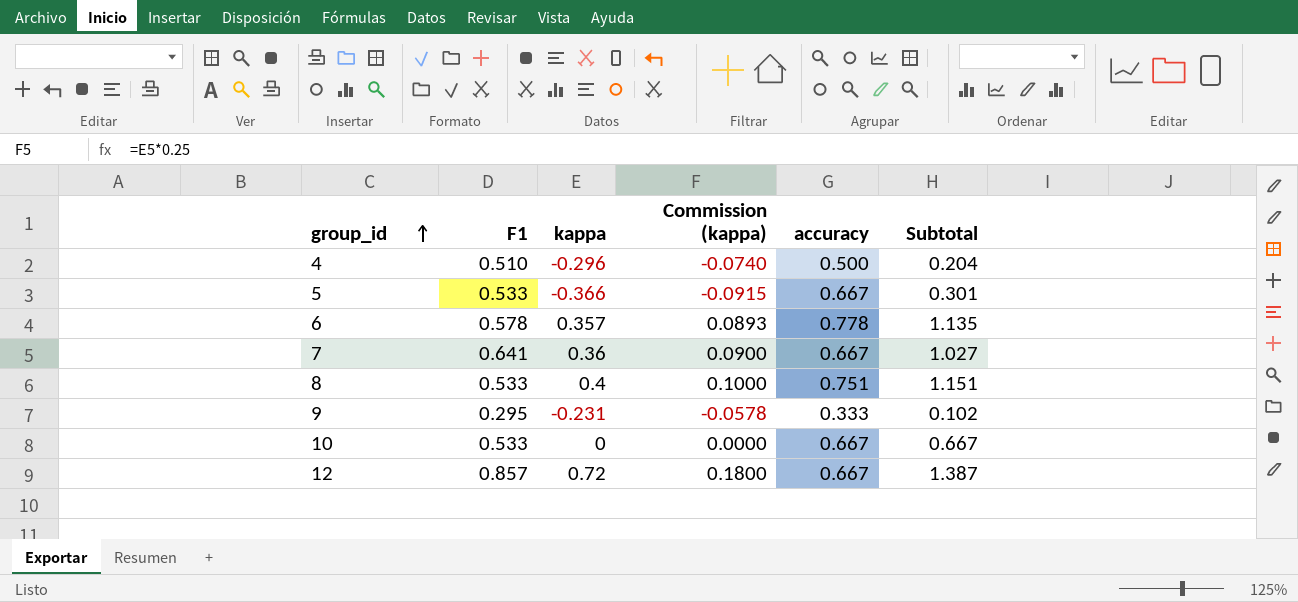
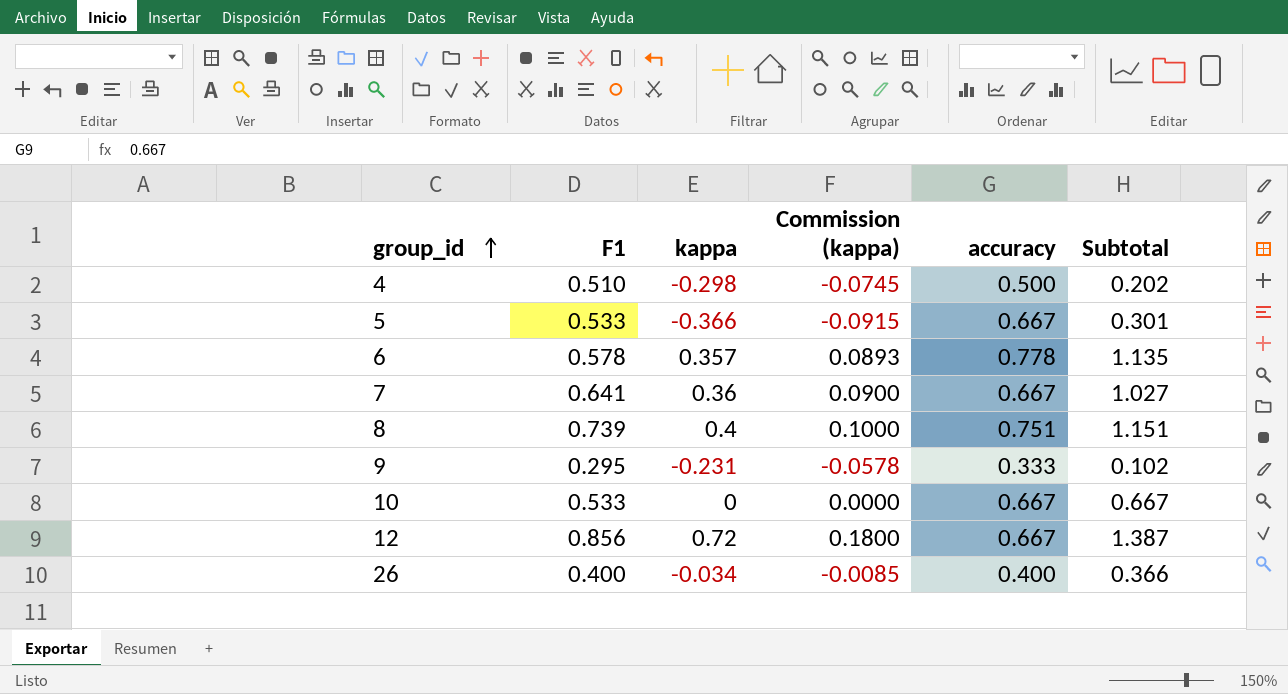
4 | kappa: -0.296 -> -0.298
4 | Commission (kappa): -0.0740 -> -0.0745
4 | Subtotal: 0.204 -> 0.202
8 | F1: 0.533 -> 0.739
12 | F1: 0.857 -> 0.856
row 26: none -> 0.400 | -0.034 | -0.0085 | 0.400 | 0.366

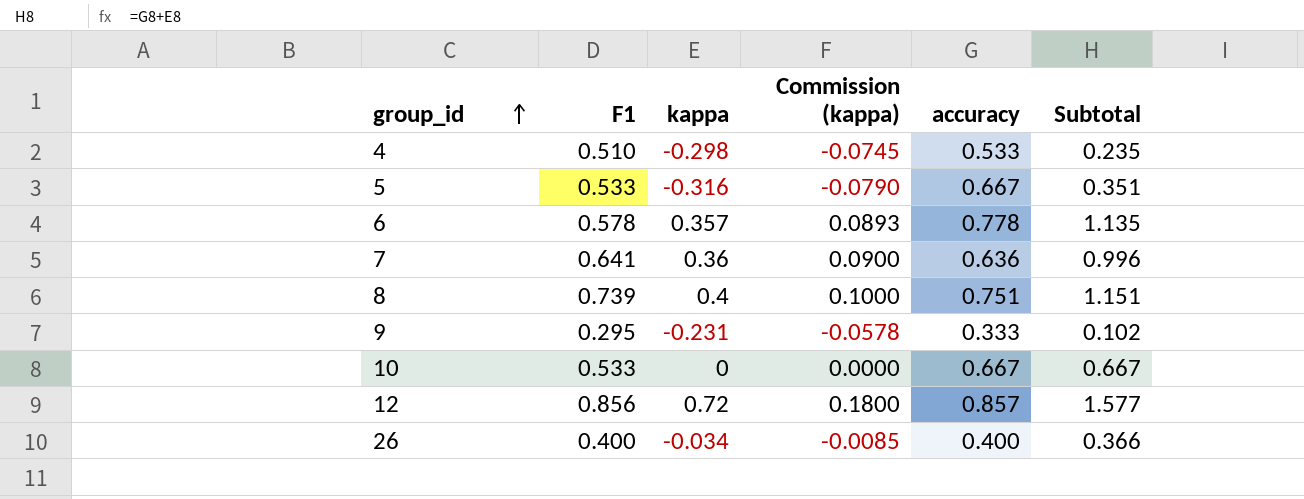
4 | accuracy: 0.500 -> 0.533
4 | Subtotal: 0.202 -> 0.235
5 | kappa: -0.366 -> -0.316
5 | Commission (kappa): -0.0915 -> -0.0790
5 | Subtotal: 0.301 -> 0.351
7 | accuracy: 0.667 -> 0.636
7 | Subtotal: 1.027 -> 0.996
12 | accuracy: 0.667 -> 0.857
12 | Subtotal: 1.387 -> 1.577

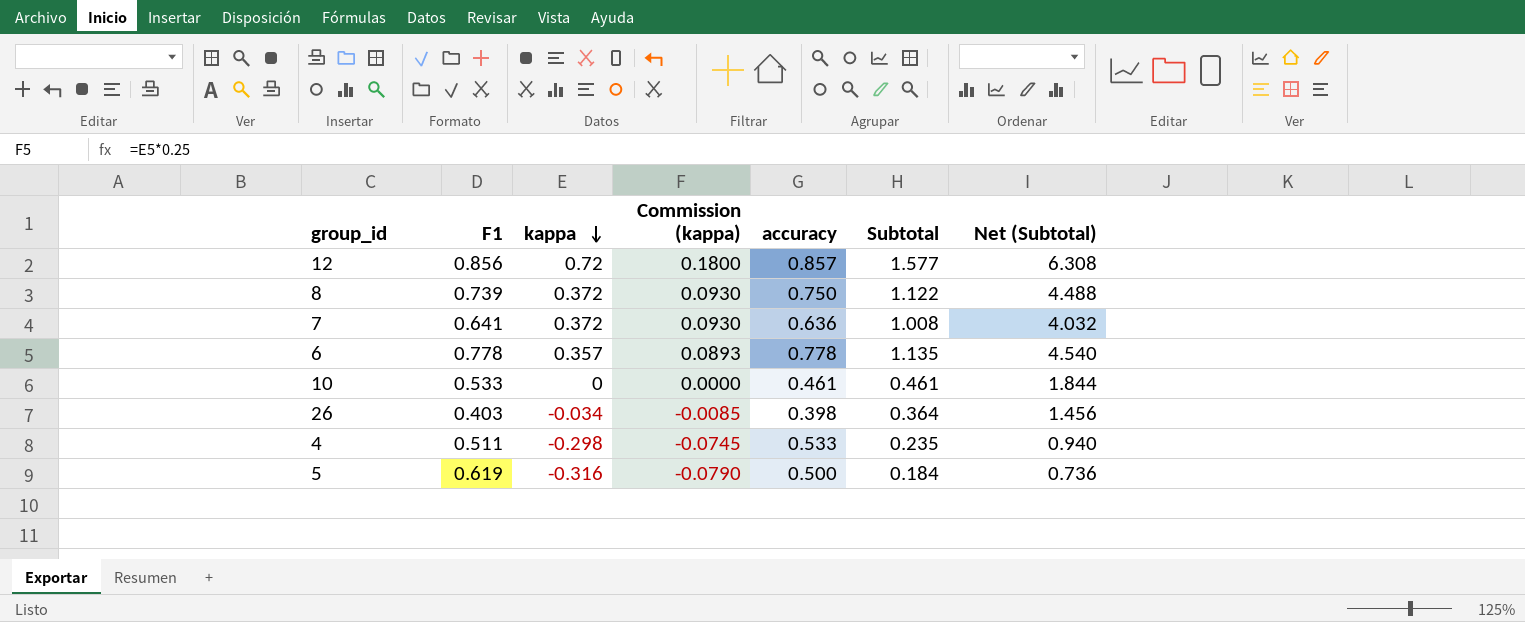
row order: group_id ascending -> kappa descending
column Net (Subtotal) | formula: none -> [Subtotal] * 4
row 9: 0.295 | -0.231 | -0.0578 | 0.333 | 0.102 -> none
8 | kappa: 0.4 -> 0.372
8 | Commission (kappa): 0.1000 -> 0.0930
8 | accuracy: 0.751 -> 0.750
8 | Subtotal: 1.151 -> 1.122
7 | kappa: 0.36 -> 0.372
7 | Commission (kappa): 0.0900 -> 0.0930
7 | Subtotal: 0.996 -> 1.008
6 | F1: 0.578 -> 0.778
10 | accuracy: 0.667 -> 0.461
10 | Subtotal: 0.667 -> 0.461
26 | F1: 0.400 -> 0.403
26 | accuracy: 0.400 -> 0.398
26 | Subtotal: 0.366 -> 0.364
4 | F1: 0.510 -> 0.511
5 | F1: 0.533 -> 0.619
5 | accuracy: 0.667 -> 0.500
5 | Subtotal: 0.351 -> 0.184

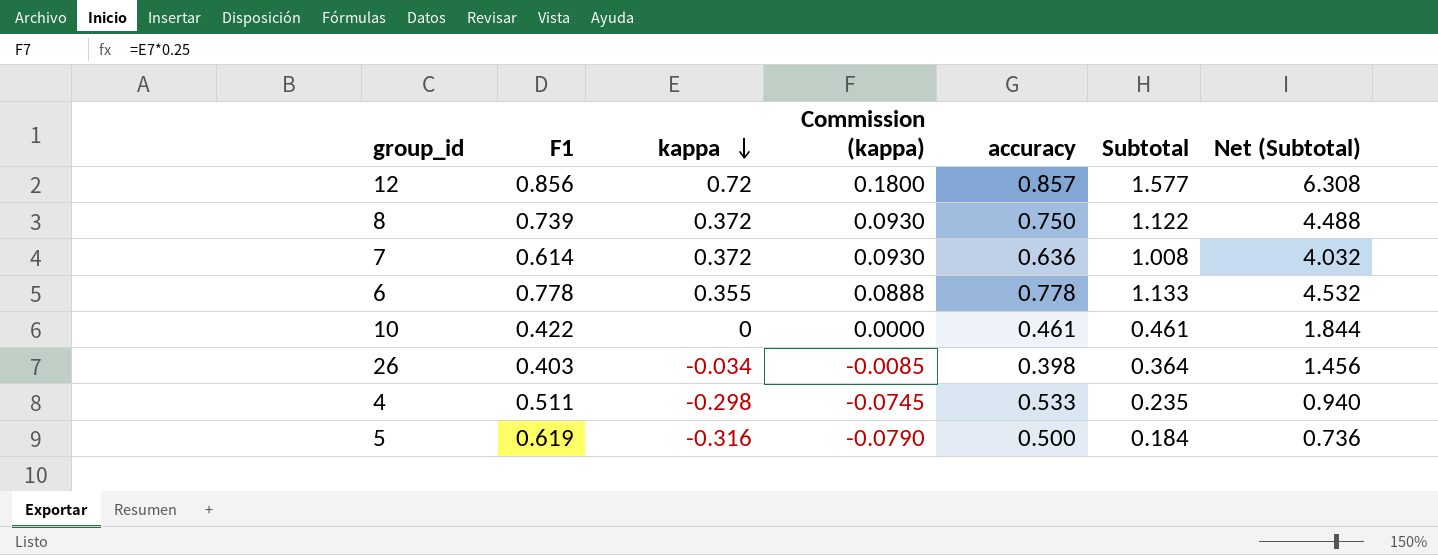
7 | F1: 0.641 -> 0.614
6 | kappa: 0.357 -> 0.355
6 | Commission (kappa): 0.0893 -> 0.0888
6 | Subtotal: 1.135 -> 1.133
6 | Net (Subtotal): 4.540 -> 4.532
10 | F1: 0.533 -> 0.422

